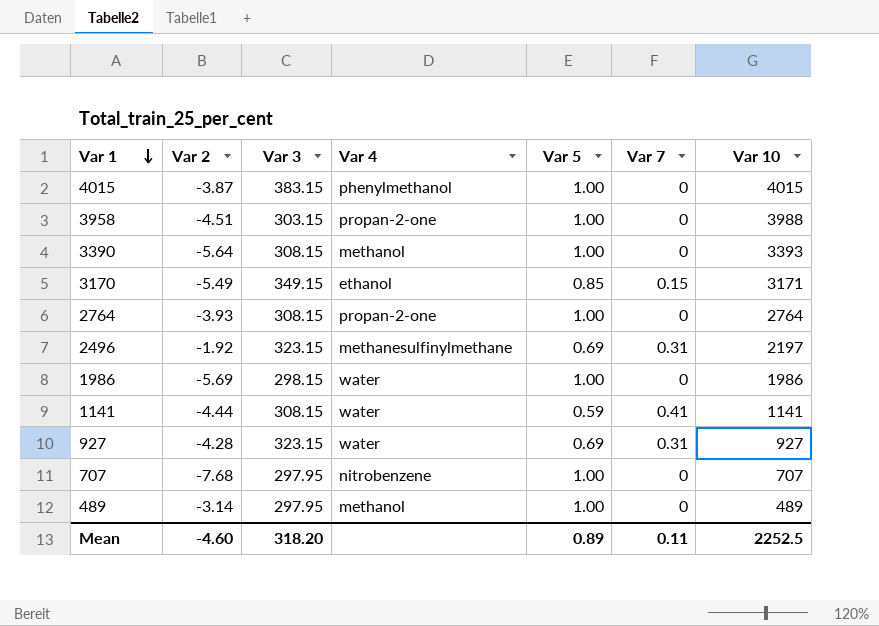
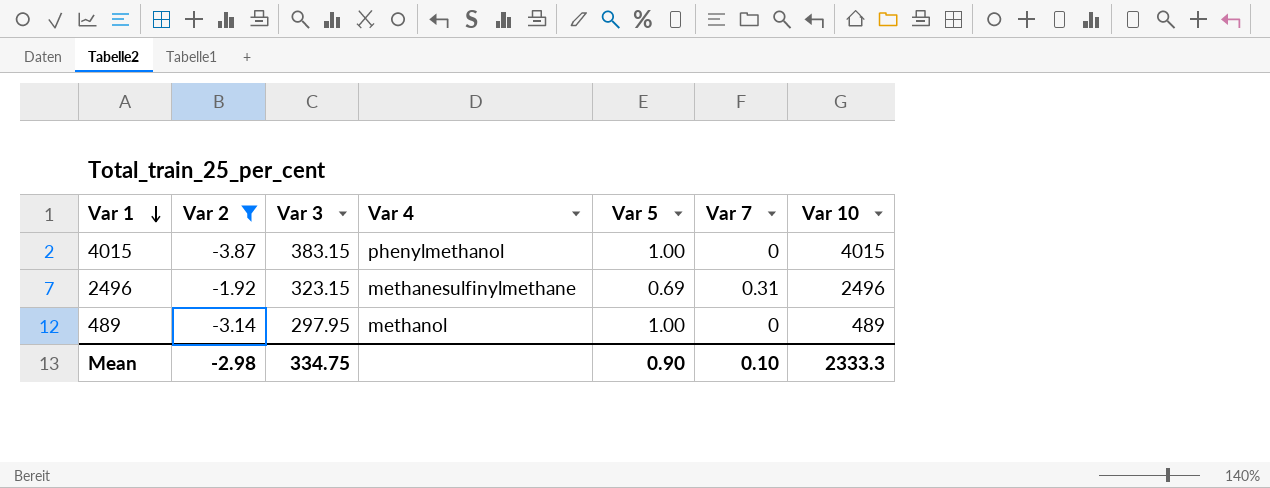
filter: none -> Var 2 >= -3.87
2496 | Var 10: 2197 -> 2496
Mean | Var 2: -4.60 -> -2.98
Mean | Var 3: 318.20 -> 334.75
Mean | Var 5: 0.89 -> 0.90
Mean | Var 7: 0.11 -> 0.10
Mean | Var 10: 2252.5 -> 2333.3

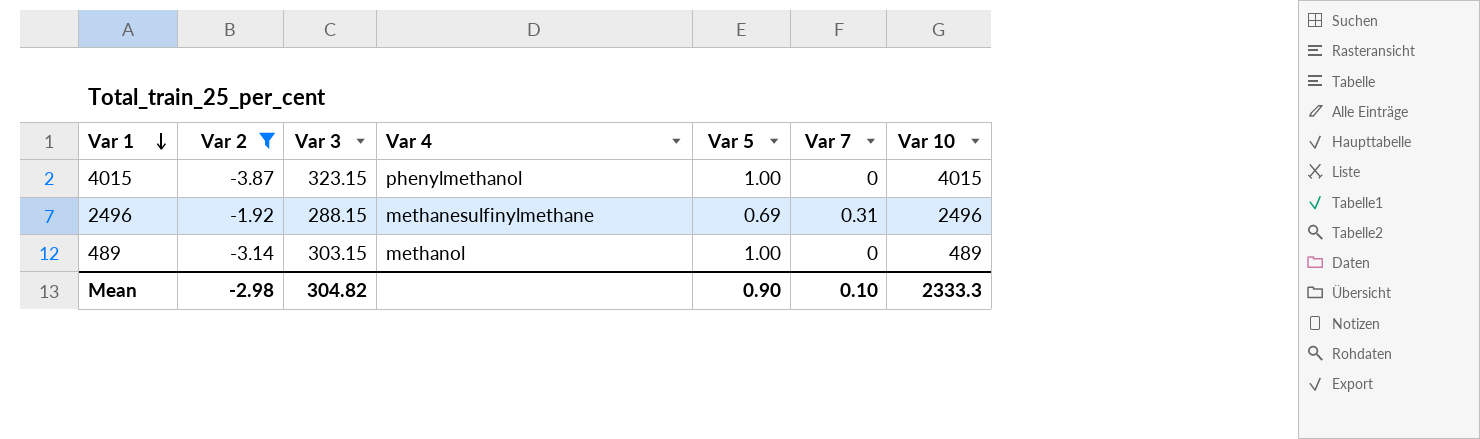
4015 | Var 3: 383.15 -> 323.15
2496 | Var 3: 323.15 -> 288.15
489 | Var 3: 297.95 -> 303.15
Mean | Var 3: 334.75 -> 304.82

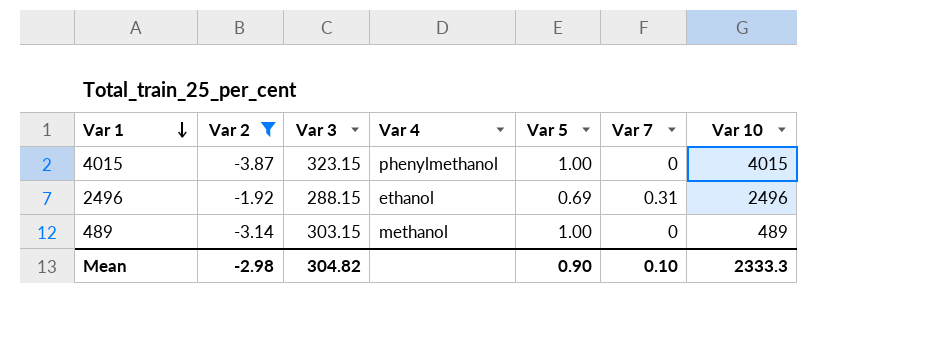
2496 | Var 4: methanesulfinylmethane -> ethanol

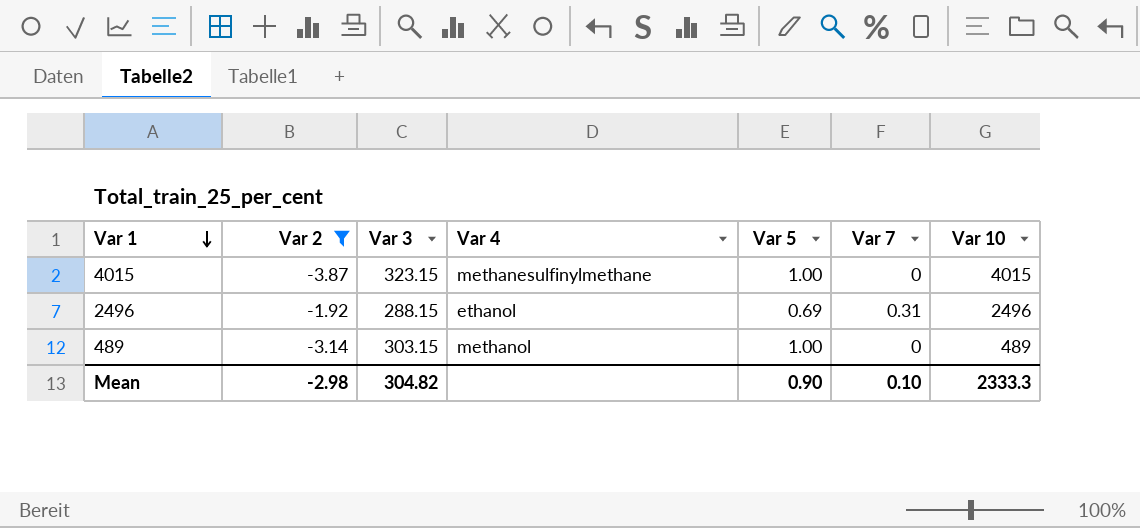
4015 | Var 4: phenylmethanol -> methanesulfinylmethane

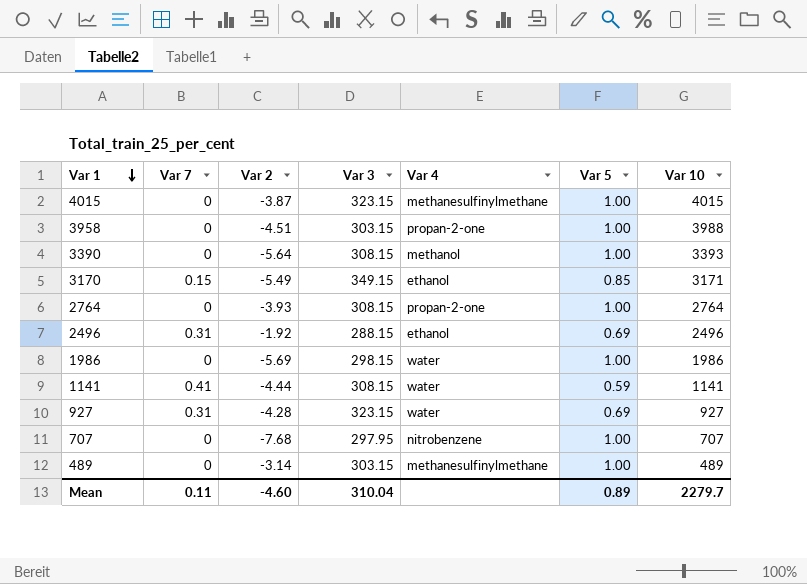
filter: Var 2 >= -3.87 -> none
column Var 7 | position: 6 -> 2
489 | Var 4: methanol -> methanesulfinylmethane
Mean | Var 7: 0.10 -> 0.11
Mean | Var 2: -2.98 -> -4.60
Mean | Var 3: 304.82 -> 310.04
Mean | Var 5: 0.90 -> 0.89
Mean | Var 10: 2333.3 -> 2279.7

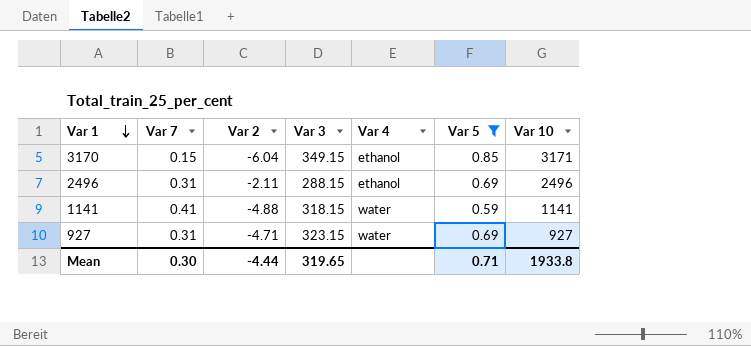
filter: none -> Var 5 != 1.00
3170 | Var 2: -5.49 -> -6.04
2496 | Var 2: -1.92 -> -2.11
1141 | Var 2: -4.44 -> -4.88
1141 | Var 3: 308.15 -> 318.15
927 | Var 2: -4.28 -> -4.71
Mean | Var 7: 0.11 -> 0.30
Mean | Var 2: -4.60 -> -4.44
Mean | Var 3: 310.04 -> 319.65
Mean | Var 5: 0.89 -> 0.71
Mean | Var 10: 2279.7 -> 1933.8

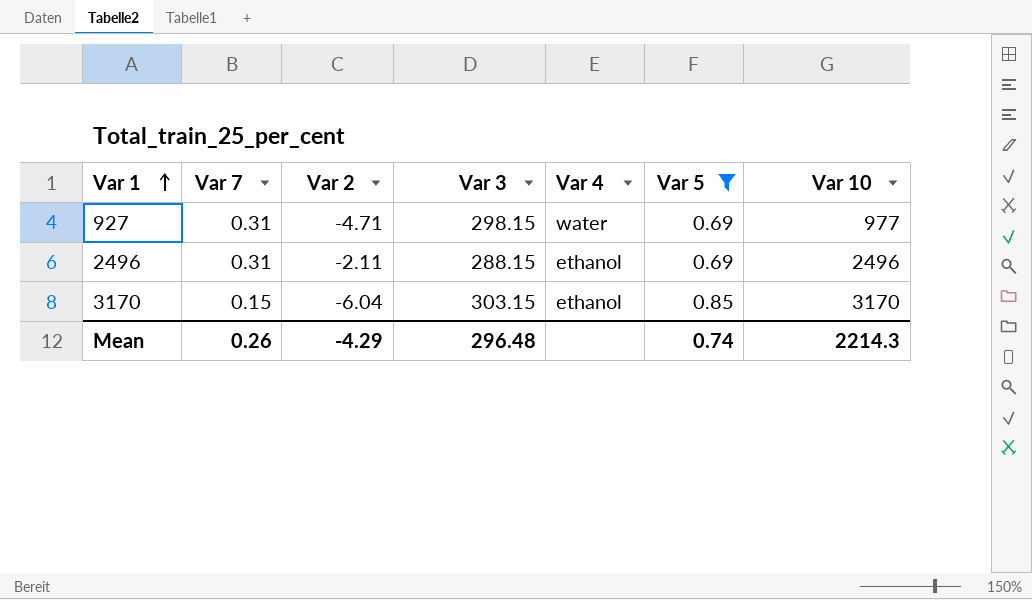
row order: Var 1 descending -> Var 1 ascending
row 1141: 0.41 | -4.88 | 318.15 | water | 0.59 | 1141 -> none
927 | Var 3: 323.15 -> 298.15
927 | Var 10: 927 -> 977
3170 | Var 3: 349.15 -> 303.15
3170 | Var 10: 3171 -> 3170
Mean | Var 7: 0.30 -> 0.26
Mean | Var 2: -4.44 -> -4.29
Mean | Var 3: 319.65 -> 296.48
Mean | Var 5: 0.71 -> 0.74
Mean | Var 10: 1933.8 -> 2214.3

